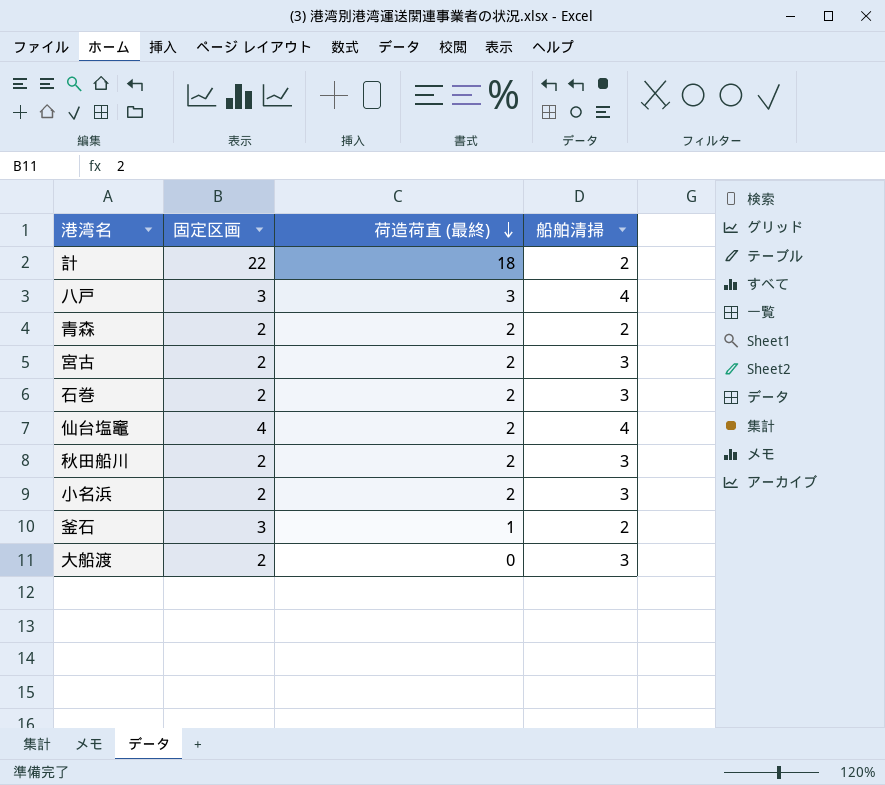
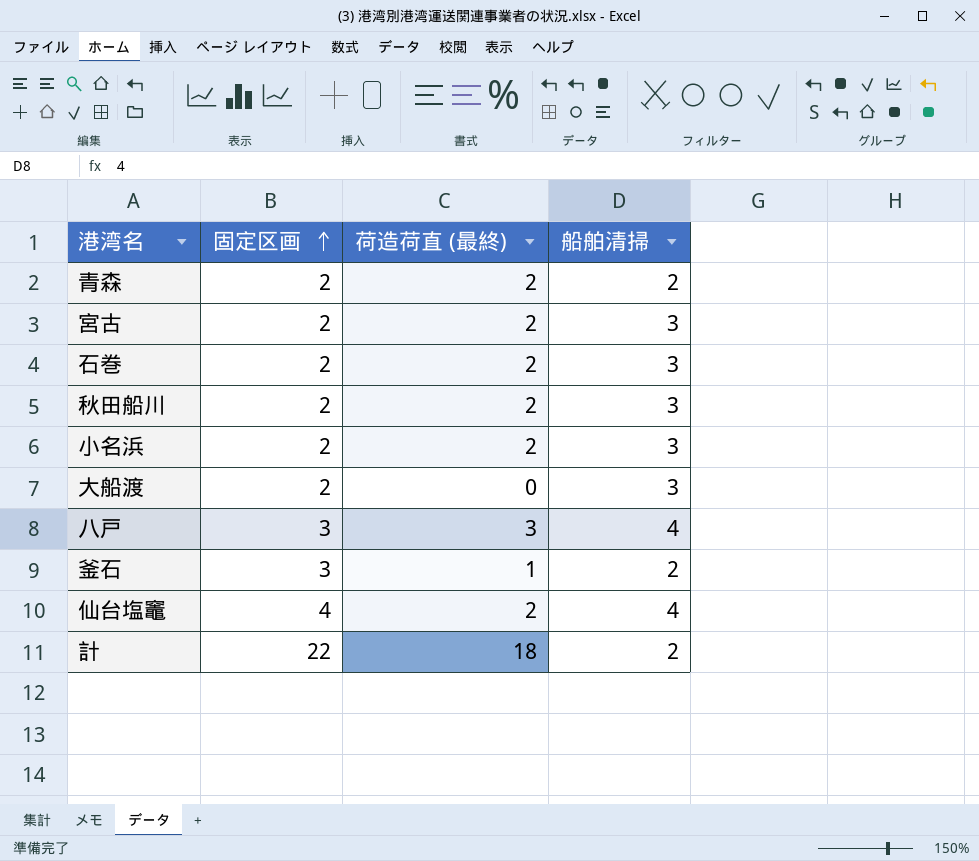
row order: 荷造荷直 (最終) descending -> 固定区画 ascending

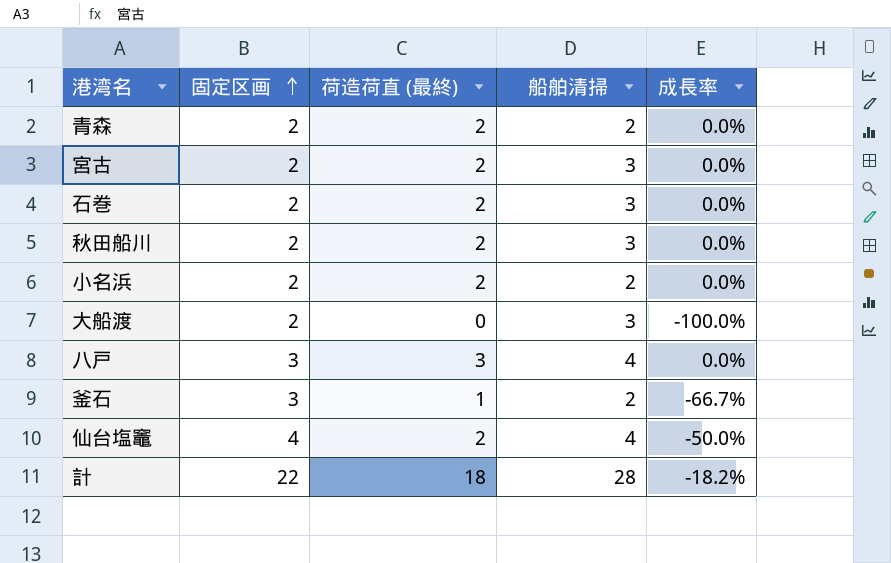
column 成長率 | formula: none -> ([荷造荷直 (最終)] - [固定区画]) / [固定区画]
小名浜 | 船舶清掃: 3 -> 2
計 | 船舶清掃: 2 -> 28

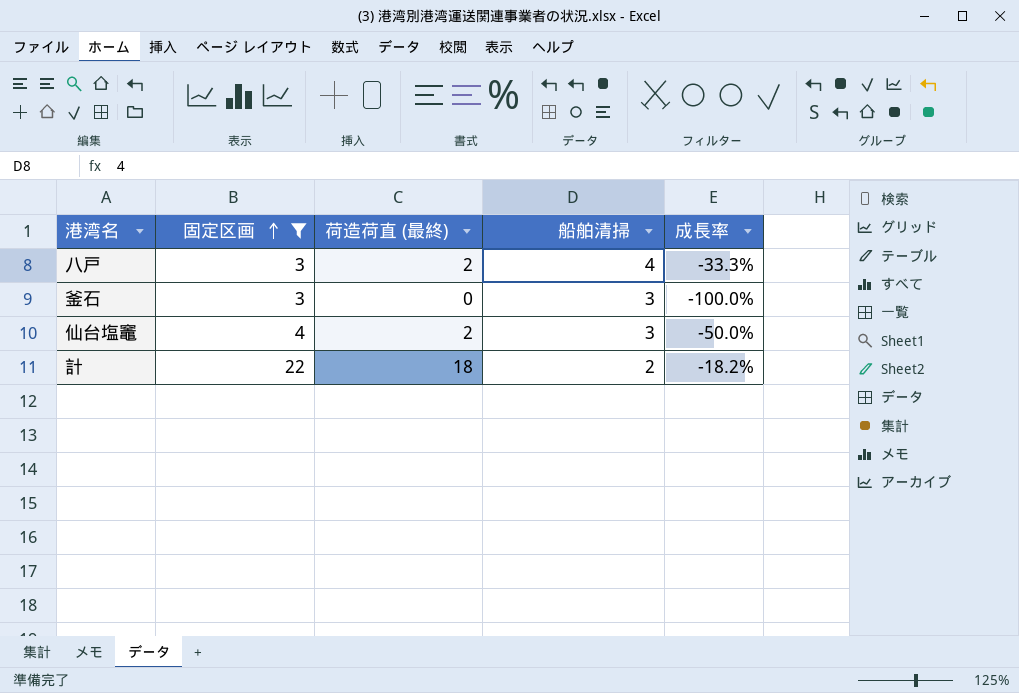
filter: none -> 固定区画 != 2
八戸 | 荷造荷直 (最終): 3 -> 2
八戸 | 成長率: 0.0% -> -33.3%
釜石 | 荷造荷直 (最終): 1 -> 0
釜石 | 船舶清掃: 2 -> 3
釜石 | 成長率: -66.7% -> -100.0%
仙台塩竈 | 船舶清掃: 4 -> 3
計 | 船舶清掃: 28 -> 2

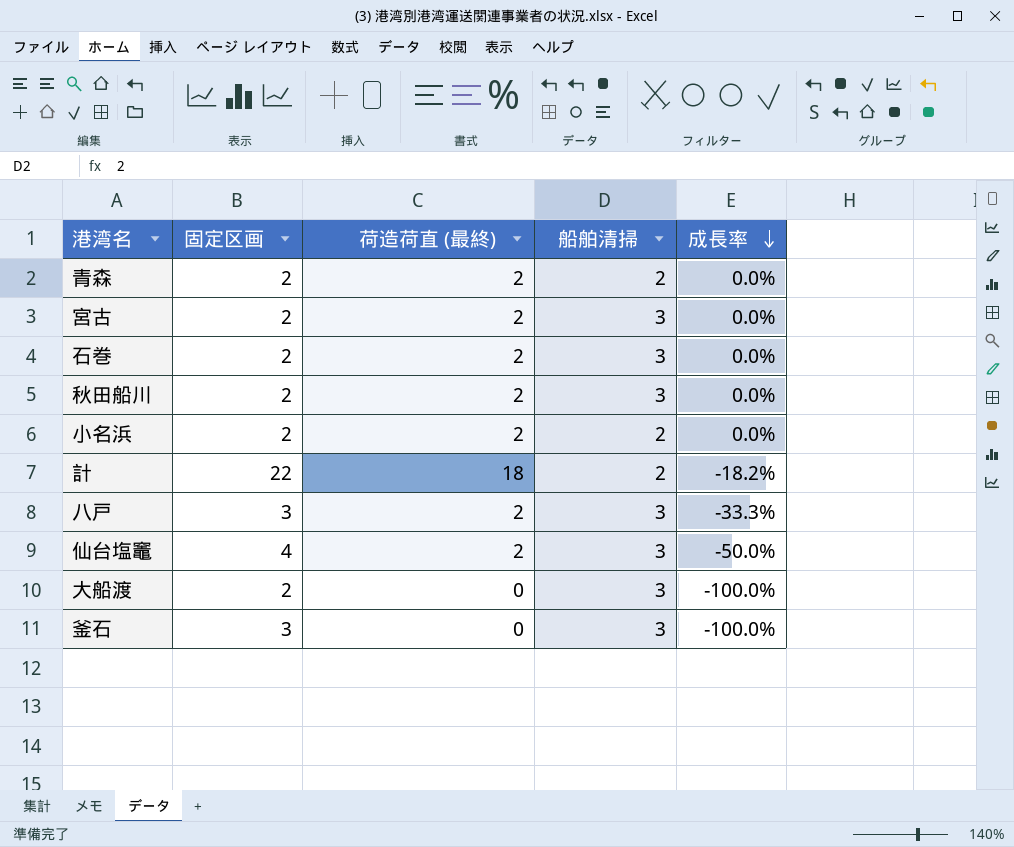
filter: 固定区画 != 2 -> none
row order: 固定区画 ascending -> 成長率 descending
八戸 | 船舶清掃: 4 -> 3

